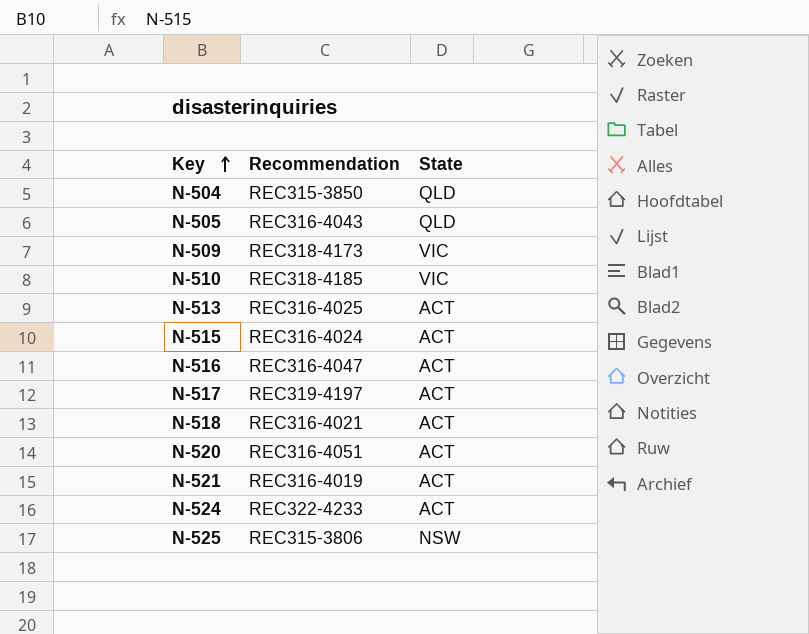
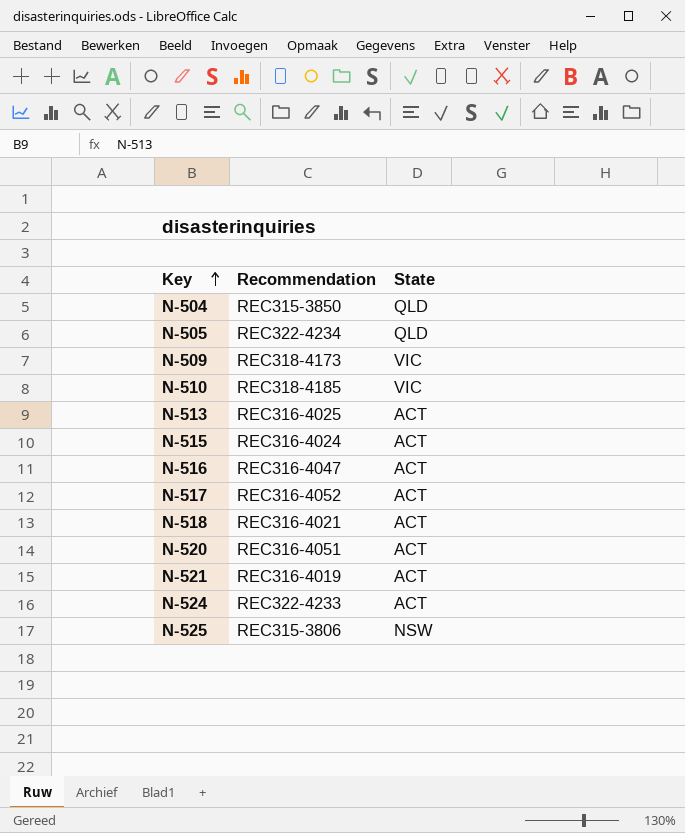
N-505 | Recommendation: REC316-4043 -> REC322-4234
N-517 | Recommendation: REC319-4197 -> REC316-4052

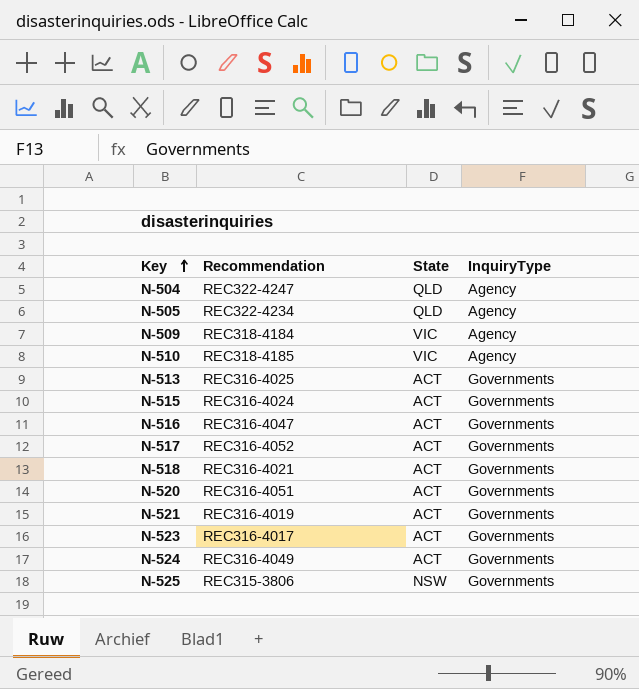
column InquiryType | position: none -> 4
N-504 | Recommendation: REC315-3850 -> REC322-4247
N-509 | Recommendation: REC318-4173 -> REC318-4184
row N-523: none -> REC316-4017 | ACT | Governments
N-524 | Recommendation: REC322-4233 -> REC316-4049

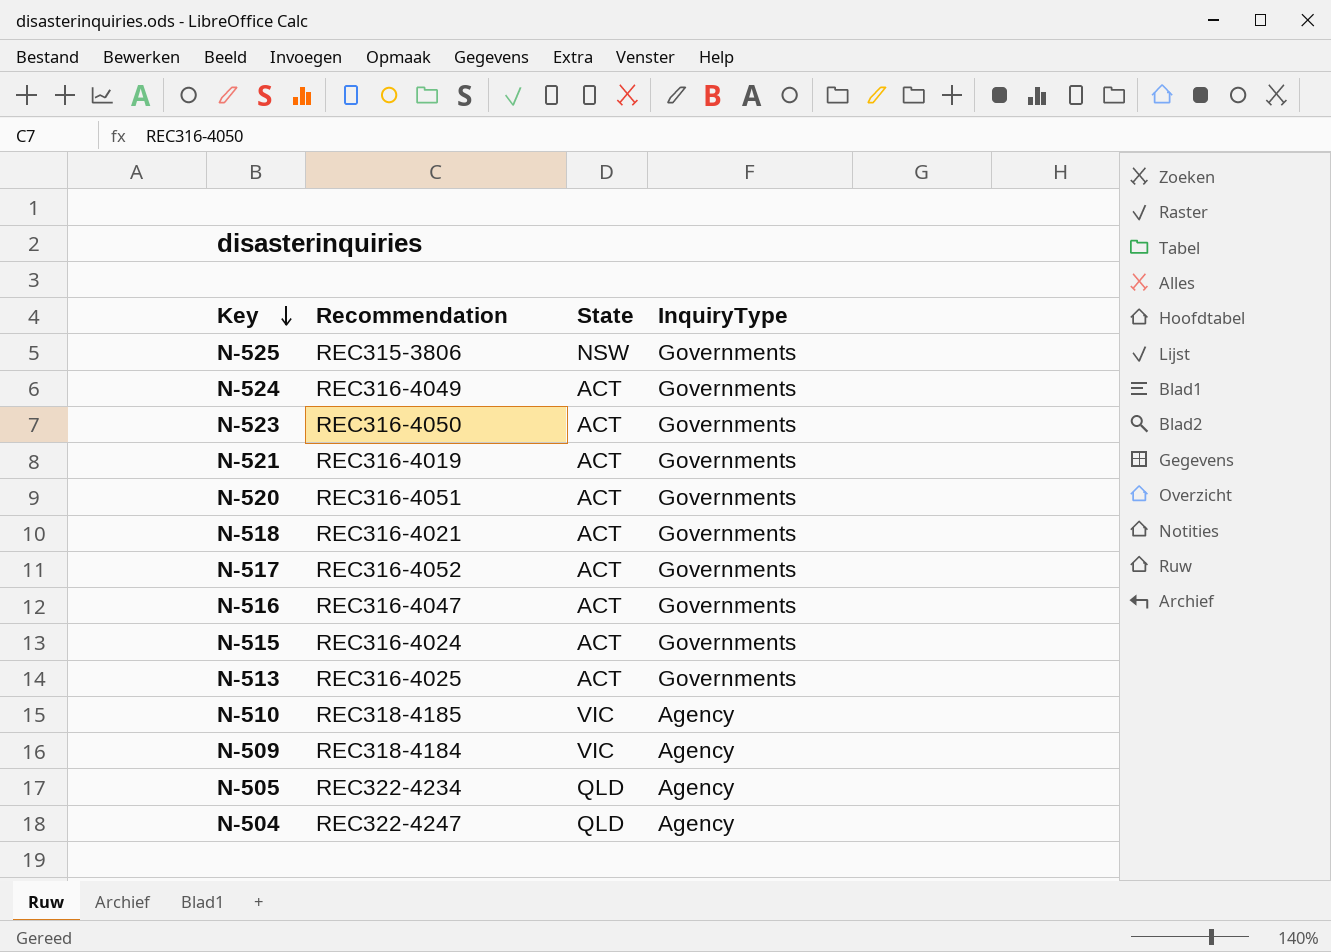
row order: Key ascending -> Key descending
N-523 | Recommendation: REC316-4017 -> REC316-4050

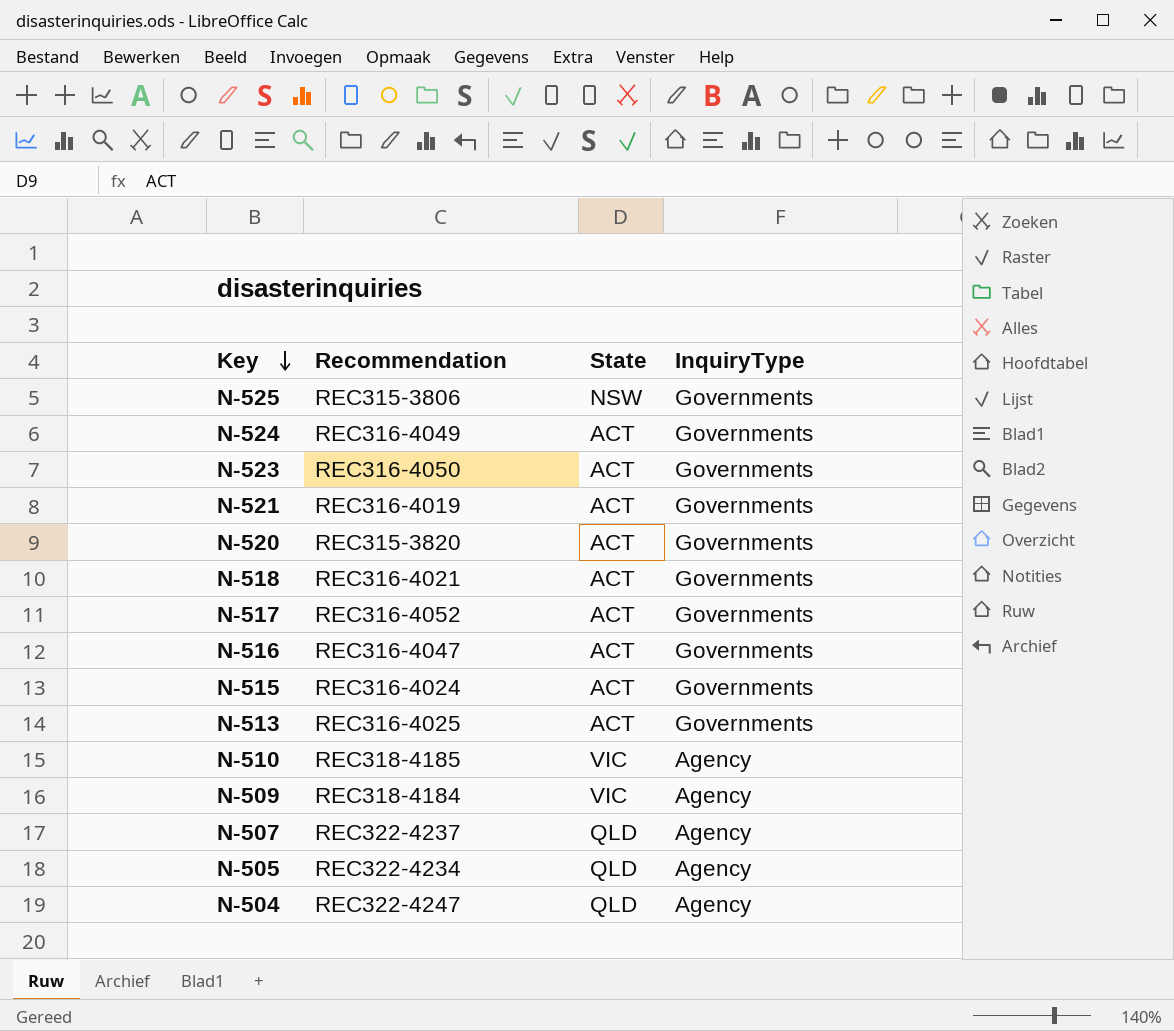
N-520 | Recommendation: REC316-4051 -> REC315-3820
row N-507: none -> REC322-4237 | QLD | Agency

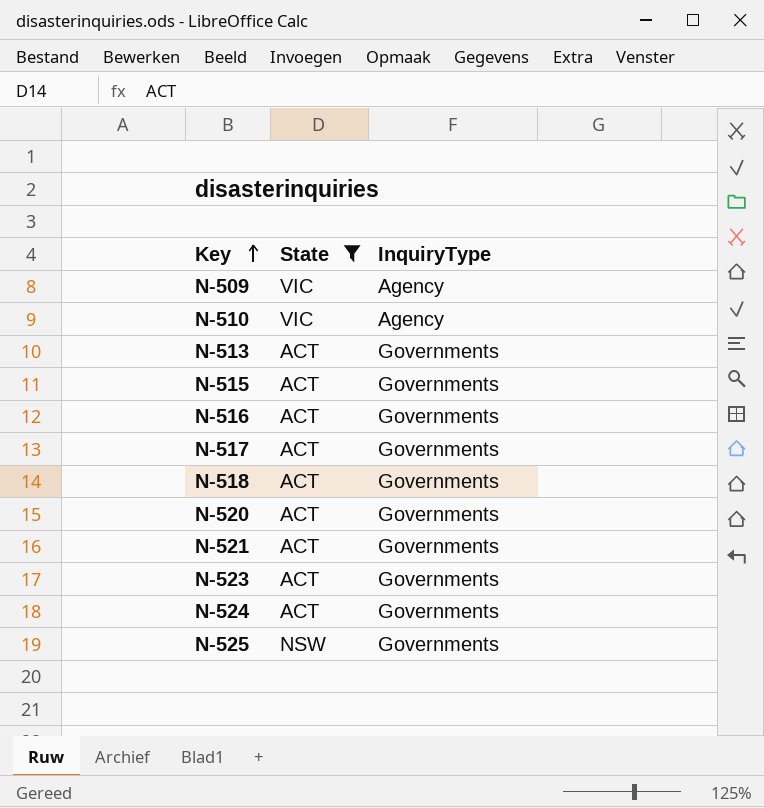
filter: none -> State != QLD
row order: Key descending -> Key ascending
column Recommendation | position: 2 -> none

